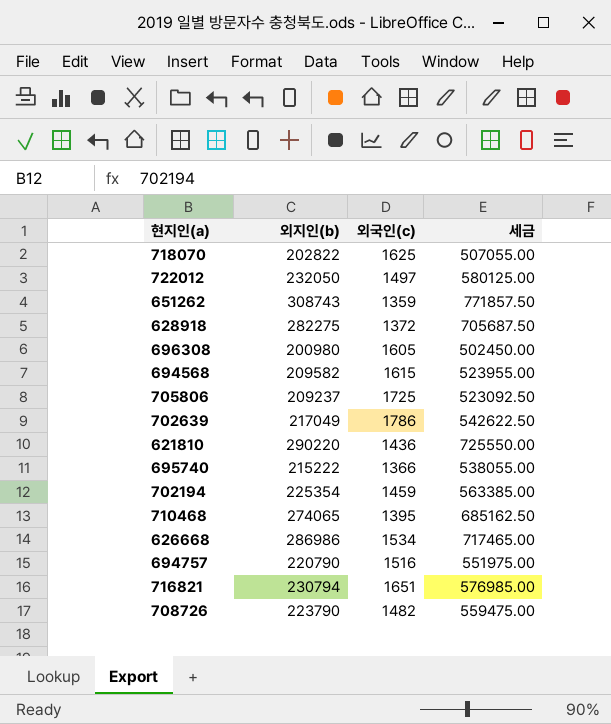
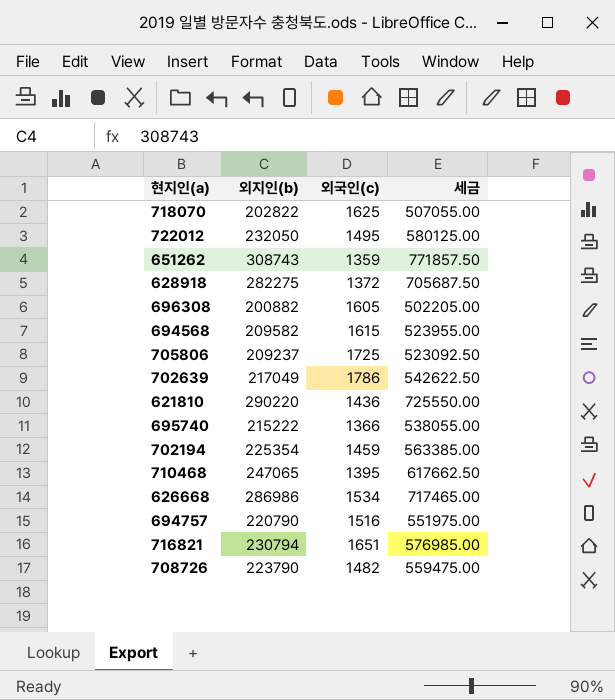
722012 | 외국인(c): 1497 -> 1495
696308 | 외지인(b): 200980 -> 200882
696308 | 세금: 502450.00 -> 502205.00
710468 | 외지인(b): 274065 -> 247065
710468 | 세금: 685162.50 -> 617662.50

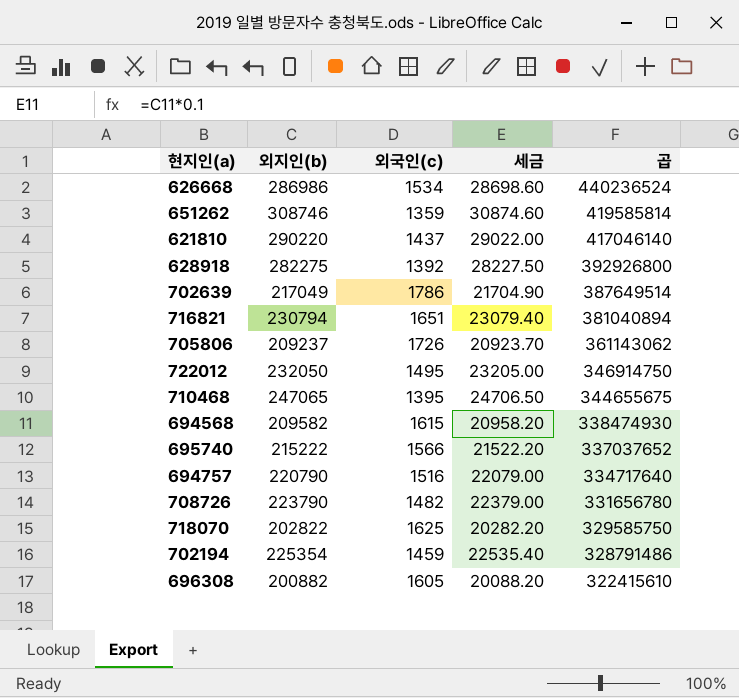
row order: none -> 곱 descending
column 세금 | formula: [외지인(b)] * 2.5 -> [외지인(b)] * 0.1
column 곱 | formula: none -> [외지인(b)] * [외국인(c)]
651262 | 외지인(b): 308743 -> 308746
621810 | 외국인(c): 1436 -> 1437
628918 | 외국인(c): 1372 -> 1392
705806 | 외국인(c): 1725 -> 1726
695740 | 외국인(c): 1366 -> 1566

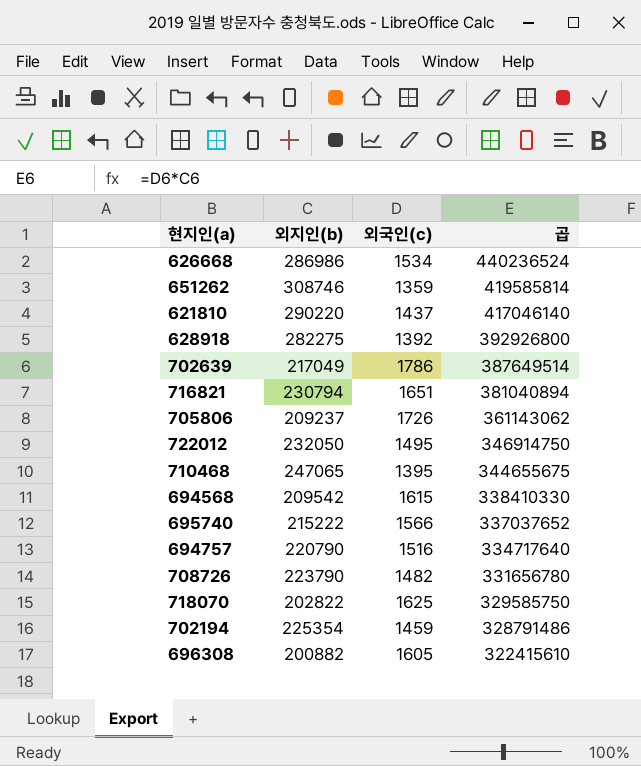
column 세금 | formula: [외지인(b)] * 0.1 -> none
694568 | 외지인(b): 209582 -> 209542
694568 | 곱: 338474930 -> 338410330

